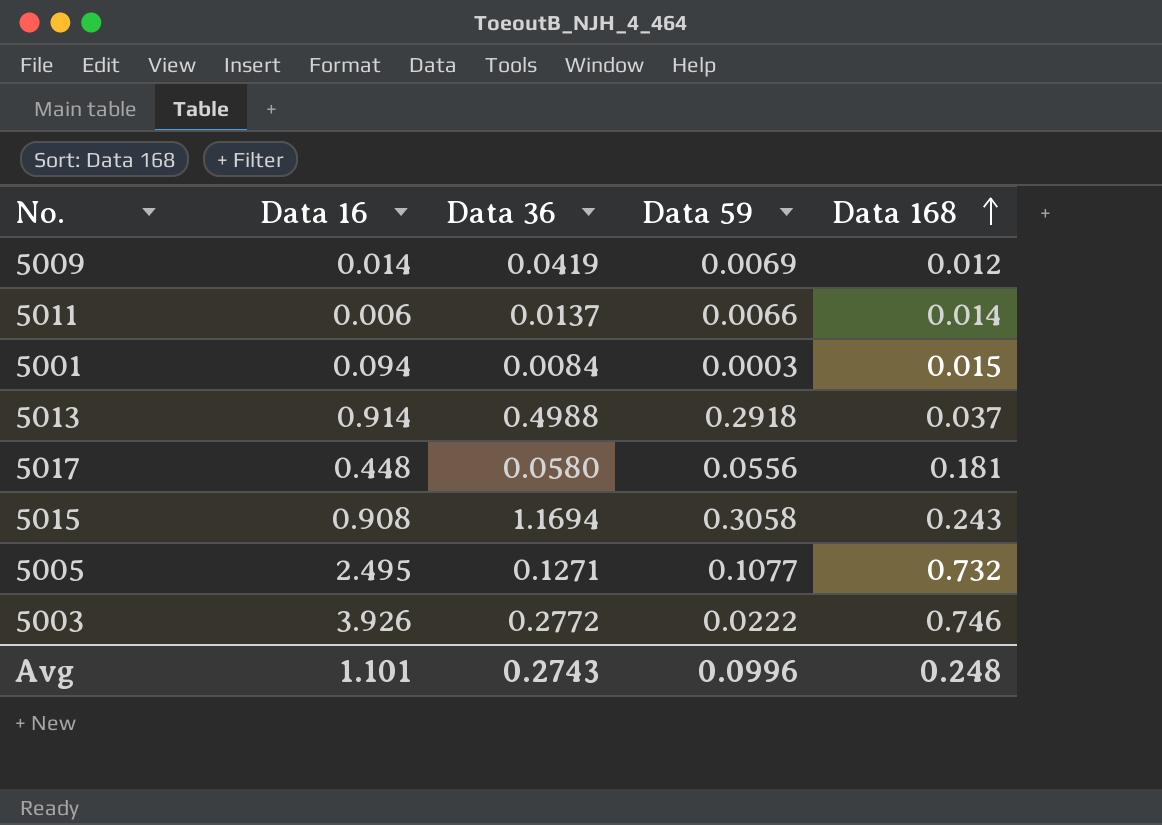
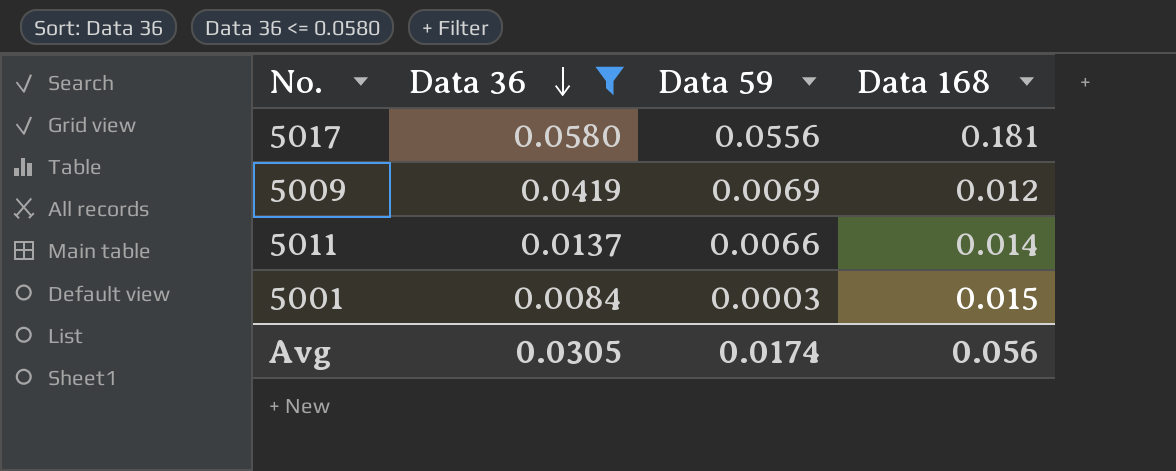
filter: none -> Data 36 <= 0.0580
row order: Data 168 ascending -> Data 36 descending
column Data 16 | position: 2 -> none
Avg | Data 36: 0.2743 -> 0.0305
Avg | Data 59: 0.0996 -> 0.0174
Avg | Data 168: 0.248 -> 0.056

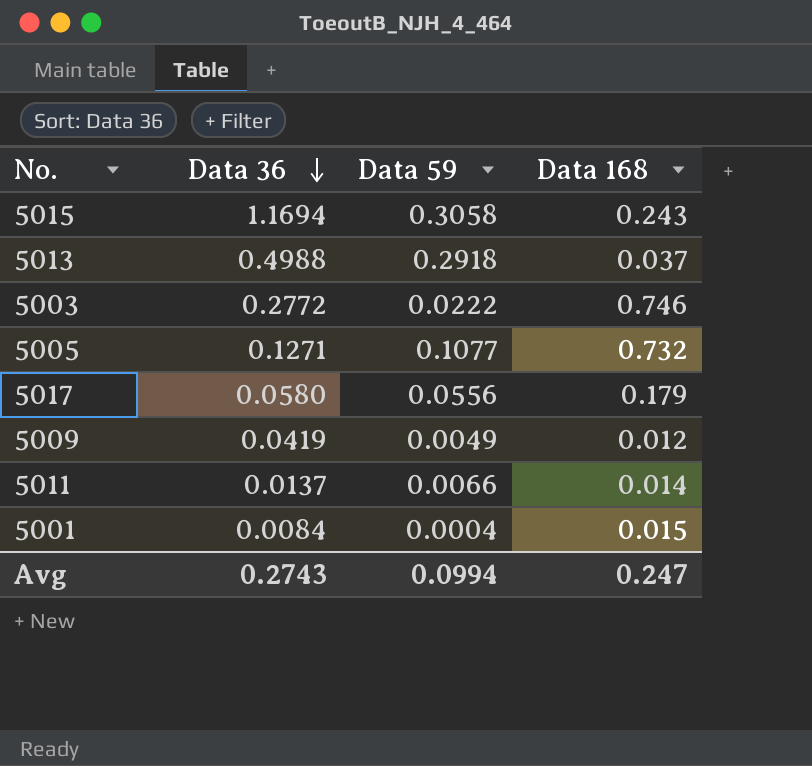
filter: Data 36 <= 0.0580 -> none
5017 | Data 168: 0.181 -> 0.179
5009 | Data 59: 0.0069 -> 0.0049
5001 | Data 59: 0.0003 -> 0.0004
Avg | Data 36: 0.0305 -> 0.2743
Avg | Data 59: 0.0174 -> 0.0994
Avg | Data 168: 0.056 -> 0.247

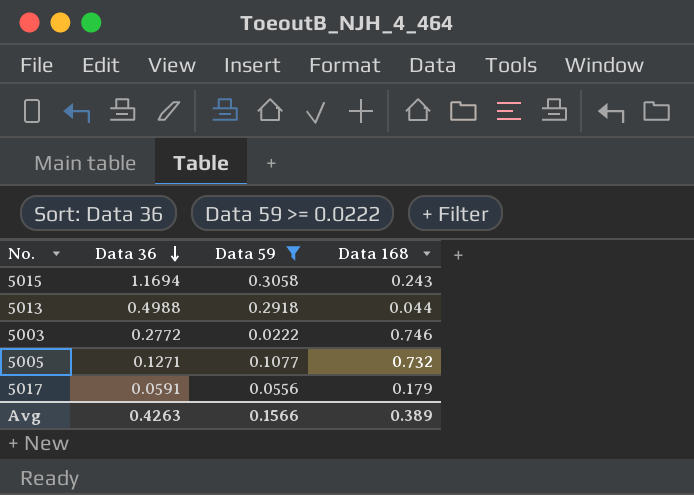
filter: none -> Data 59 >= 0.0222
5013 | Data 168: 0.037 -> 0.044
5017 | Data 36: 0.0580 -> 0.0591
Avg | Data 36: 0.2743 -> 0.4263
Avg | Data 59: 0.0994 -> 0.1566
Avg | Data 168: 0.247 -> 0.389

